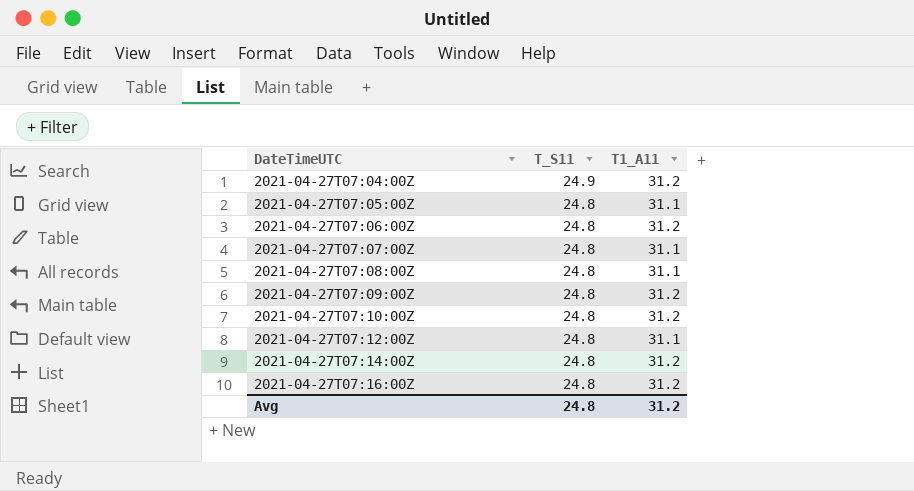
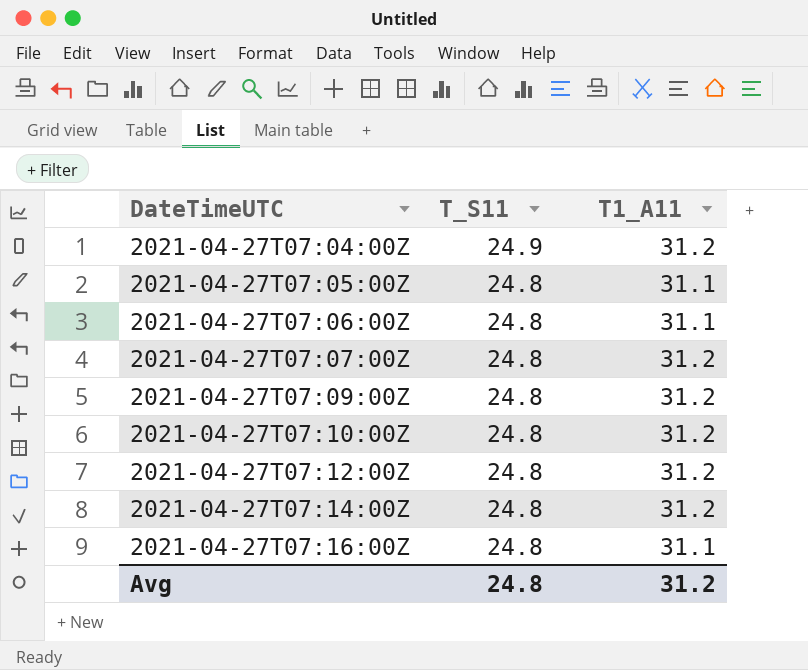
row 2021-04-27T07:08:00Z: 24.8 | 31.1 -> none
2021-04-27T07:06:00Z | T1_A11: 31.2 -> 31.1
2021-04-27T07:07:00Z | T1_A11: 31.1 -> 31.2
2021-04-27T07:12:00Z | T1_A11: 31.1 -> 31.2
2021-04-27T07:16:00Z | T1_A11: 31.2 -> 31.1

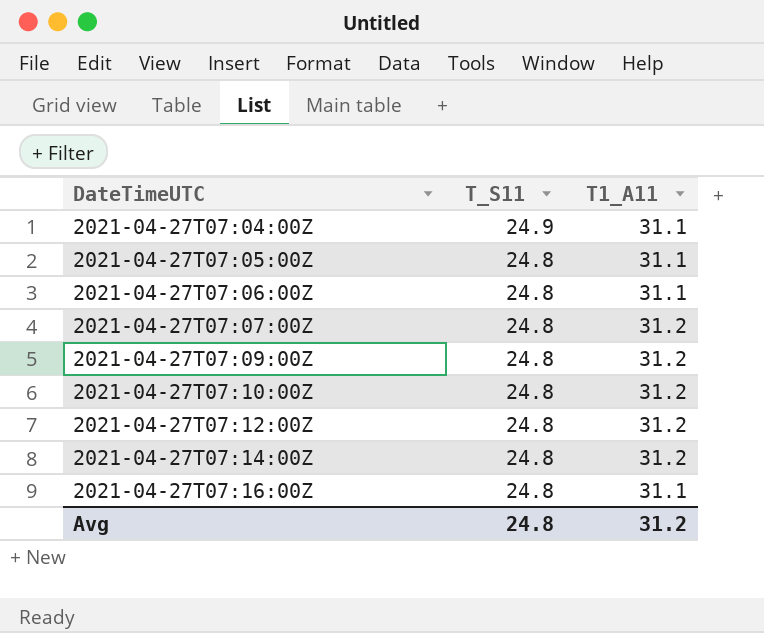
2021-04-27T07:04:00Z | T1_A11: 31.2 -> 31.1

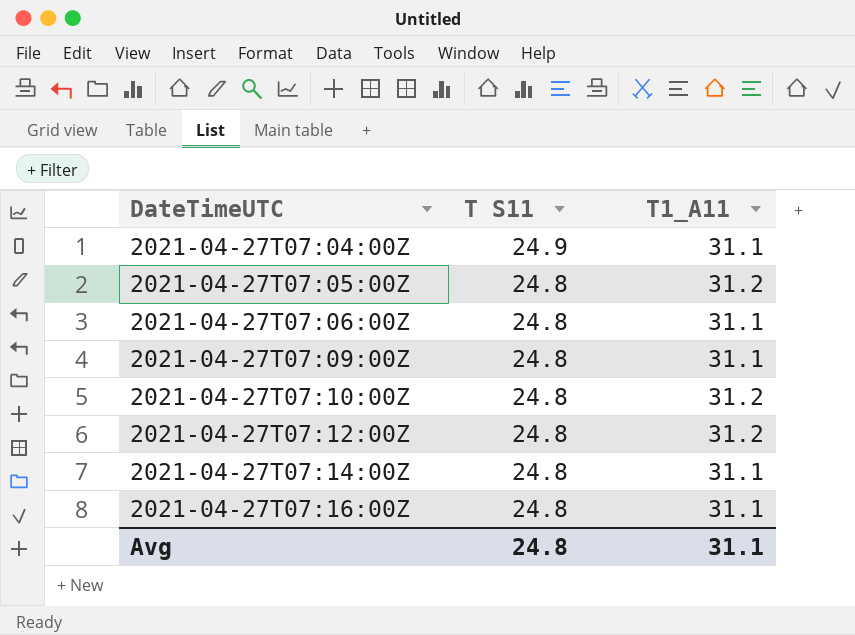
column name: T_S11 -> T S11
row 2021-04-27T07:07:00Z: 24.8 | 31.2 -> none
2021-04-27T07:05:00Z | T1_A11: 31.1 -> 31.2
2021-04-27T07:09:00Z | T1_A11: 31.2 -> 31.1
2021-04-27T07:14:00Z | T1_A11: 31.2 -> 31.1
Avg | T1_A11: 31.2 -> 31.1

